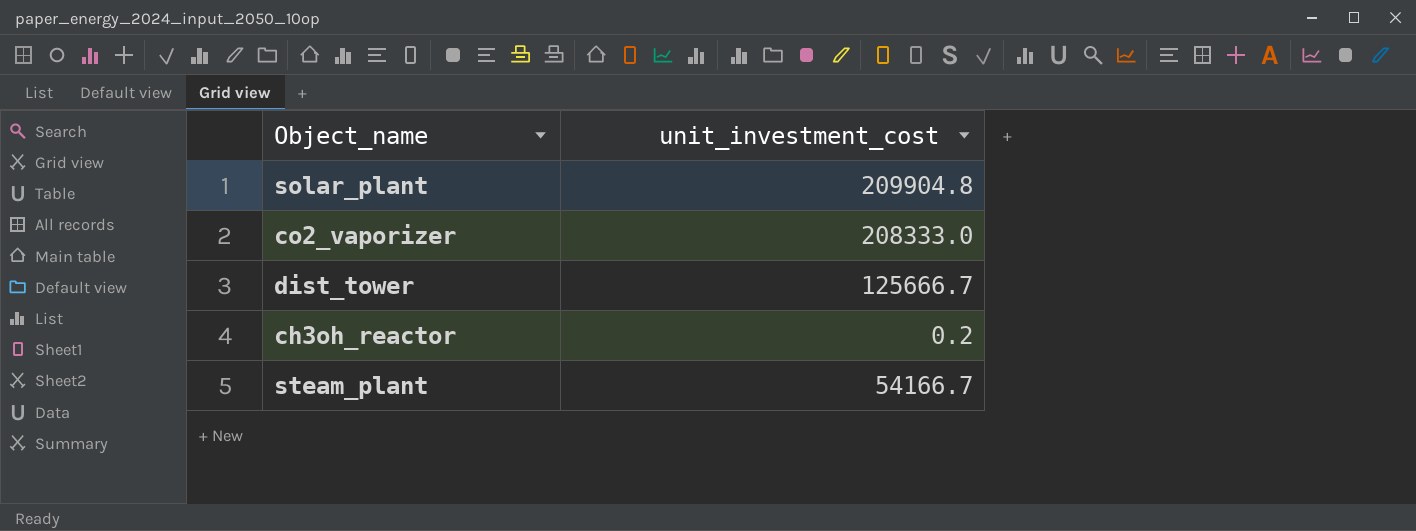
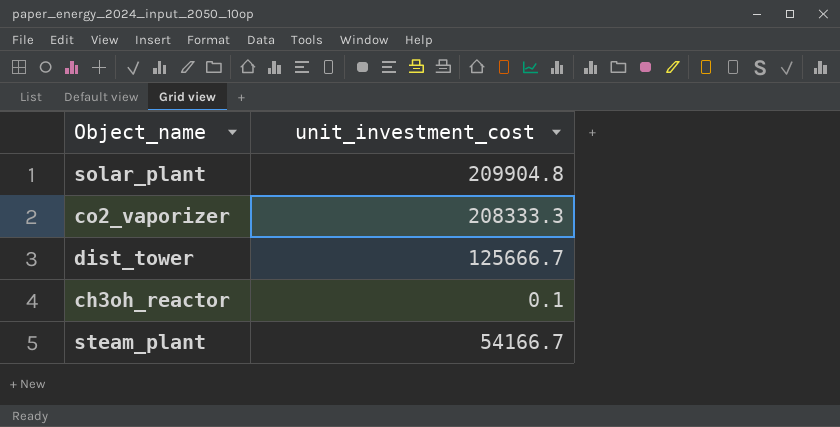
co2_vaporizer | unit_investment_cost: 208333.0 -> 208333.3
ch3oh_reactor | unit_investment_cost: 0.2 -> 0.1

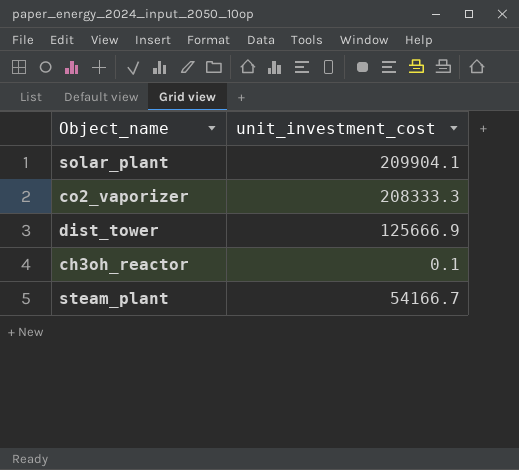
solar_plant | unit_investment_cost: 209904.8 -> 209904.1
dist_tower | unit_investment_cost: 125666.7 -> 125666.9

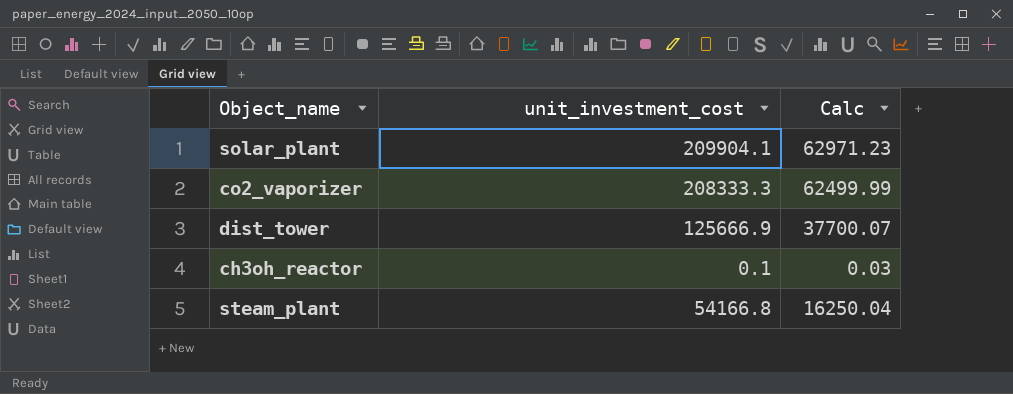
column Calc | formula: none -> [unit_investment_cost] * 0.3
steam_plant | unit_investment_cost: 54166.7 -> 54166.8

